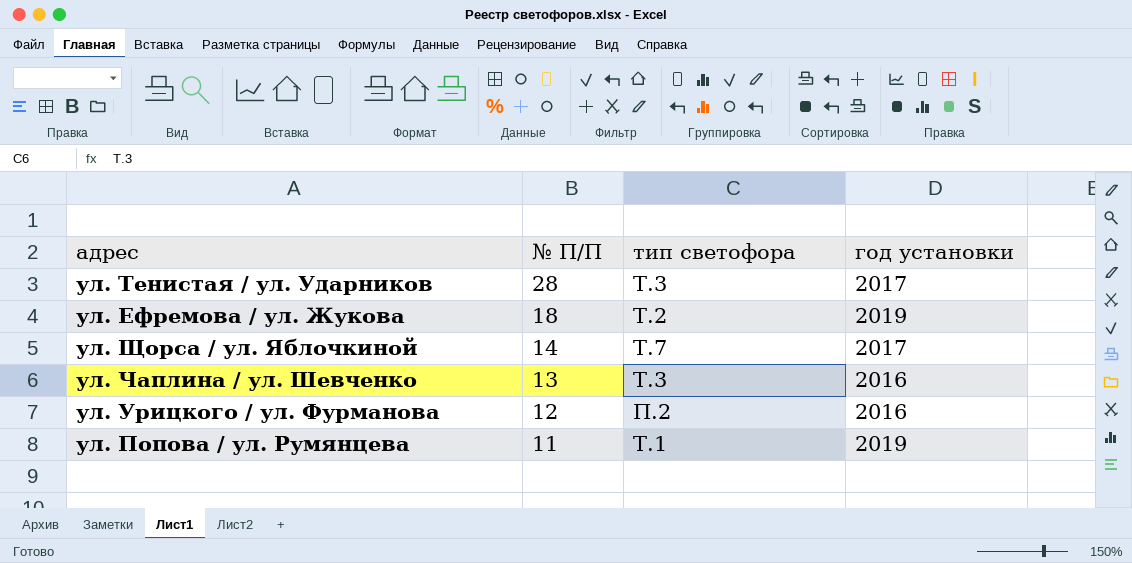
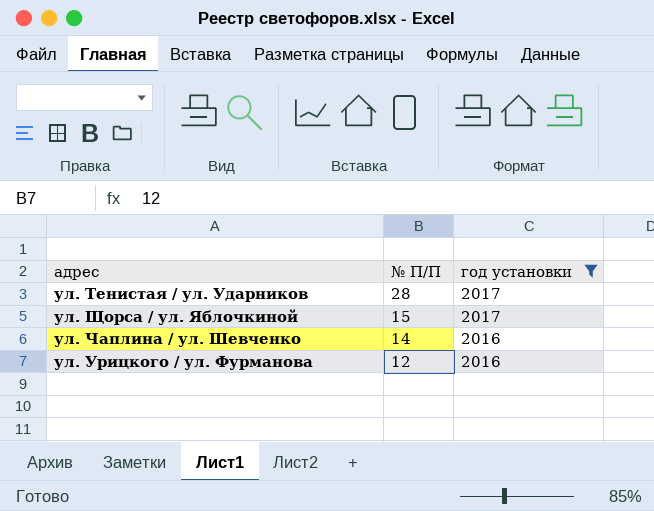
filter: none -> год установки != 2019
column тип светофора | position: 3 -> none
ул. Щорса / ул. Яблочкиной | № П/П: 14 -> 15
ул. Чаплина / ул. Шевченко | № П/П: 13 -> 14

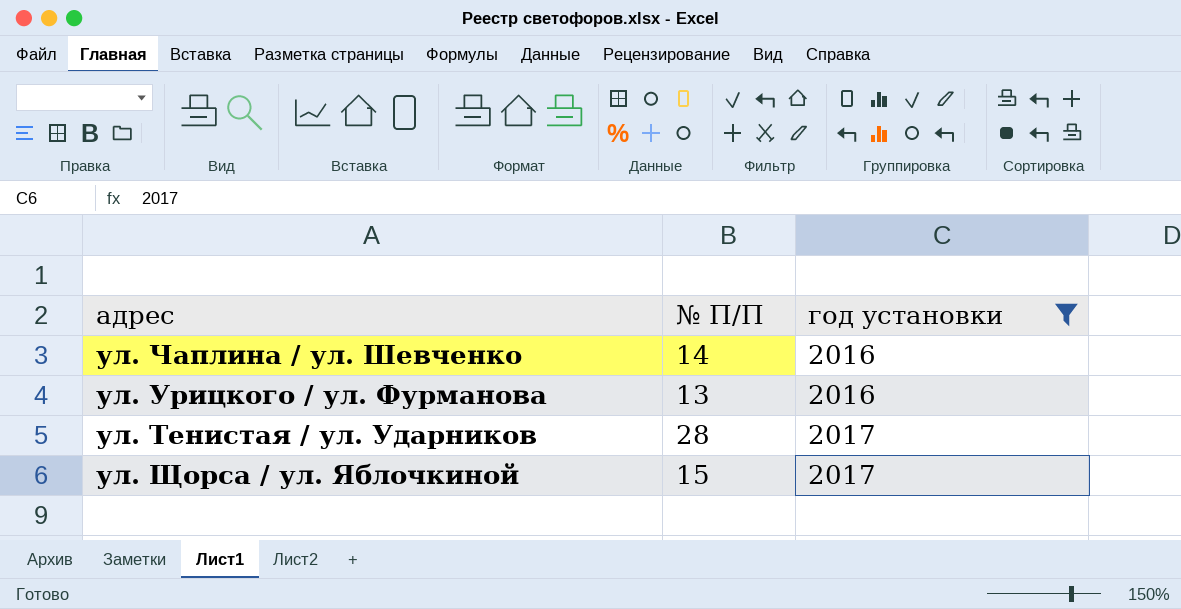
row order: № П/П descending -> год установки ascending
ул. Урицкого / ул. Фурманова | № П/П: 12 -> 13

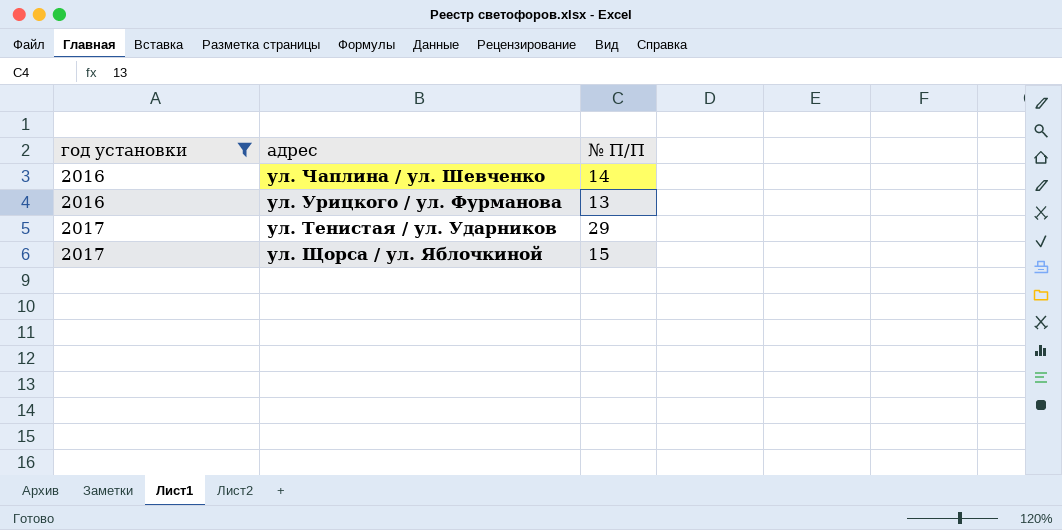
column год установки | position: 3 -> 1
ул. Тенистая / ул. Ударников | № П/П: 28 -> 29

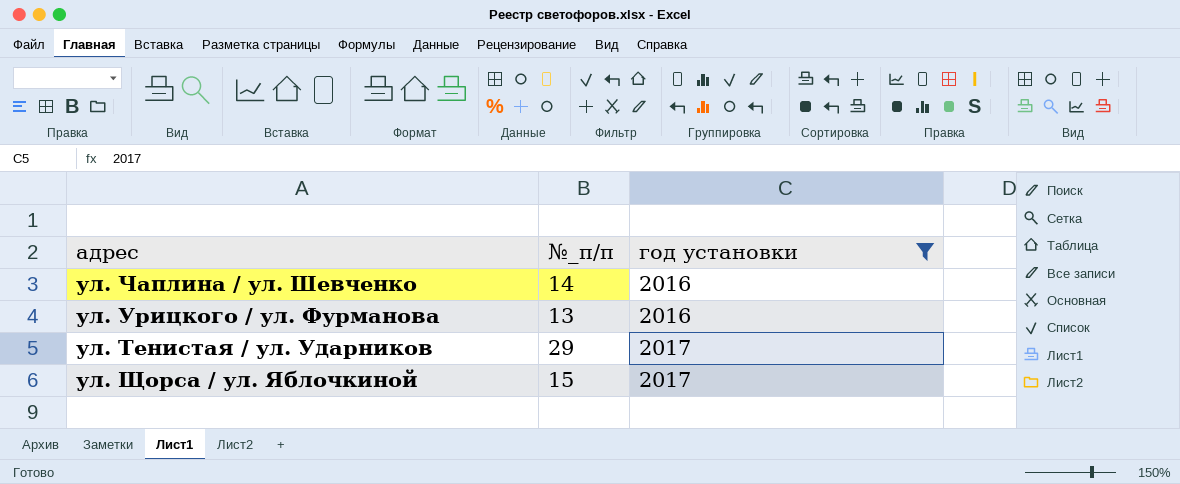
column name: № П/П -> №_п/п
column год установки | position: 1 -> 3

